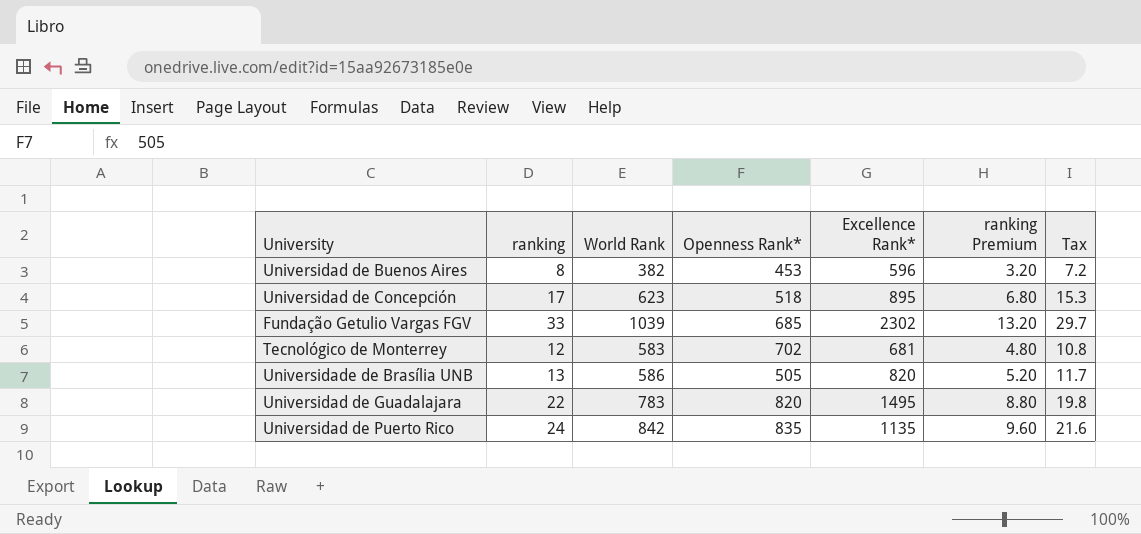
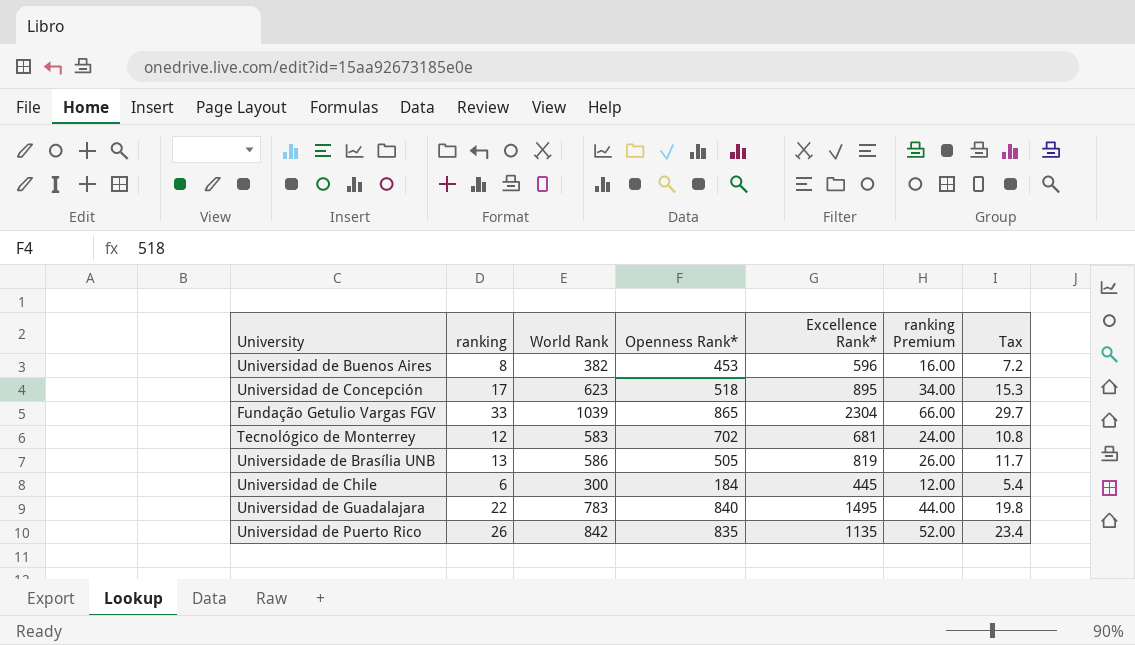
column ranking Premium | formula: [ranking] * 0.4 -> [ranking] * 2
Fundação Getulio Vargas FGV | Openness Rank*: 685 -> 865
Fundação Getulio Vargas FGV | Excellence Rank*: 2302 -> 2304
Universidade de Brasília UNB | Excellence Rank*: 820 -> 819
row Universidad de Chile: none -> 6 | 300 | 184 | 445 | 12.00 | 5.4
Universidad de Guadalajara | Openness Rank*: 820 -> 840
Universidad de Puerto Rico | ranking: 24 -> 26
Universidad de Puerto Rico | Tax: 21.6 -> 23.4

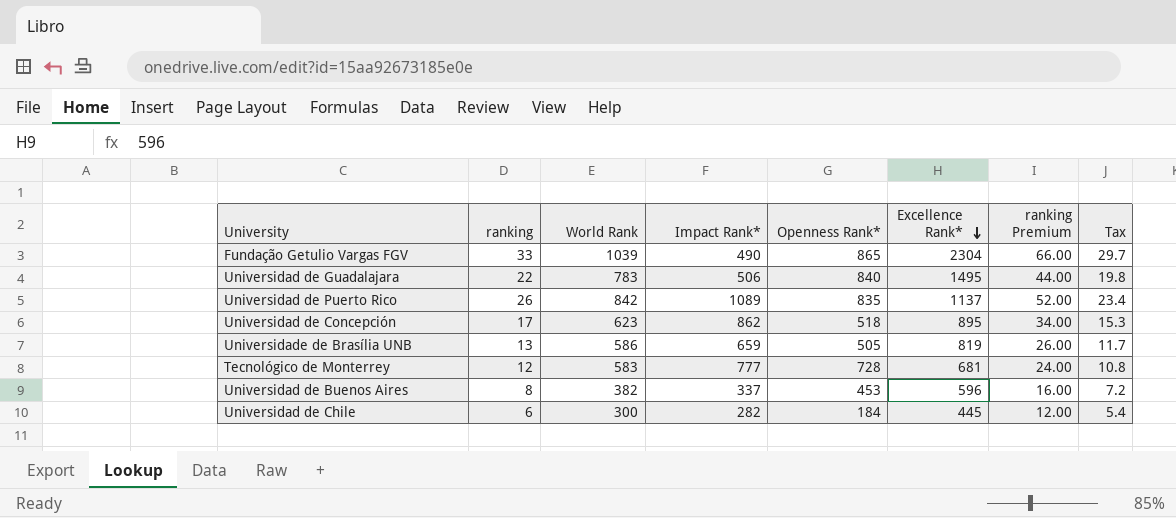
row order: none -> Excellence Rank* descending
column Impact Rank* | position: none -> 4
Universidad de Puerto Rico | Excellence Rank*: 1135 -> 1137
Tecnológico de Monterrey | Openness Rank*: 702 -> 728

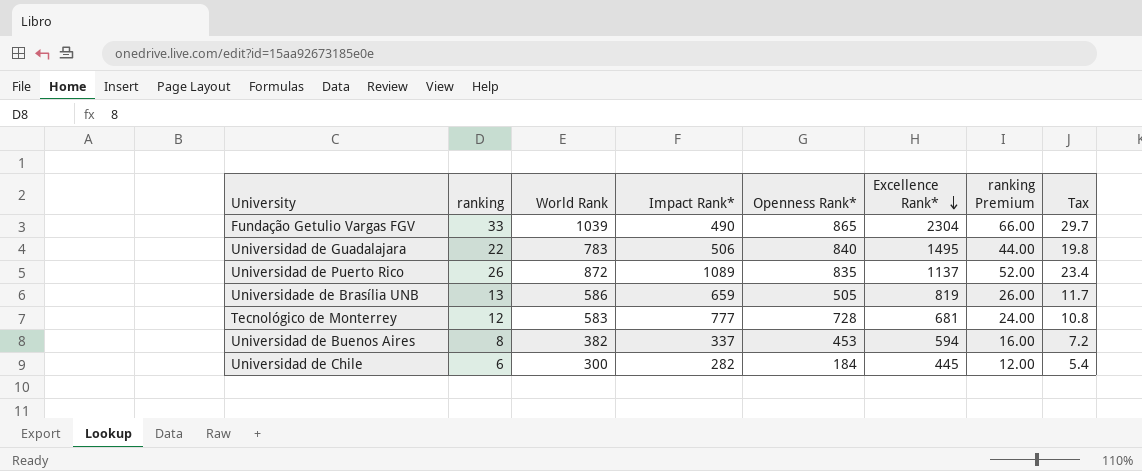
row Universidad de Concepción: 17 | 623 | 862 | 518 | 895 | 34.00 | 15.3 -> none
Universidad de Puerto Rico | World Rank: 842 -> 872
Universidad de Buenos Aires | Excellence Rank*: 596 -> 594

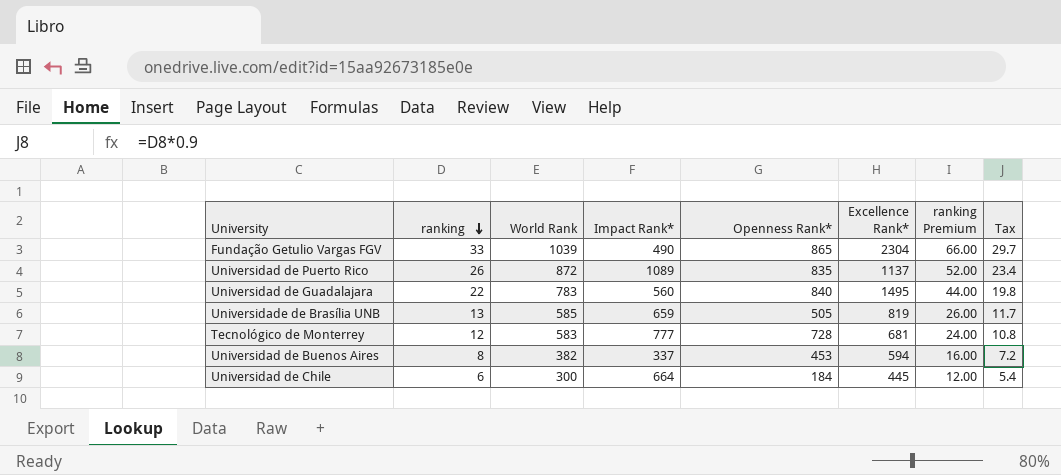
row order: Excellence Rank* descending -> ranking descending
Universidad de Guadalajara | Impact Rank*: 506 -> 560
Universidade de Brasília UNB | World Rank: 586 -> 585
Universidad de Chile | Impact Rank*: 282 -> 664

